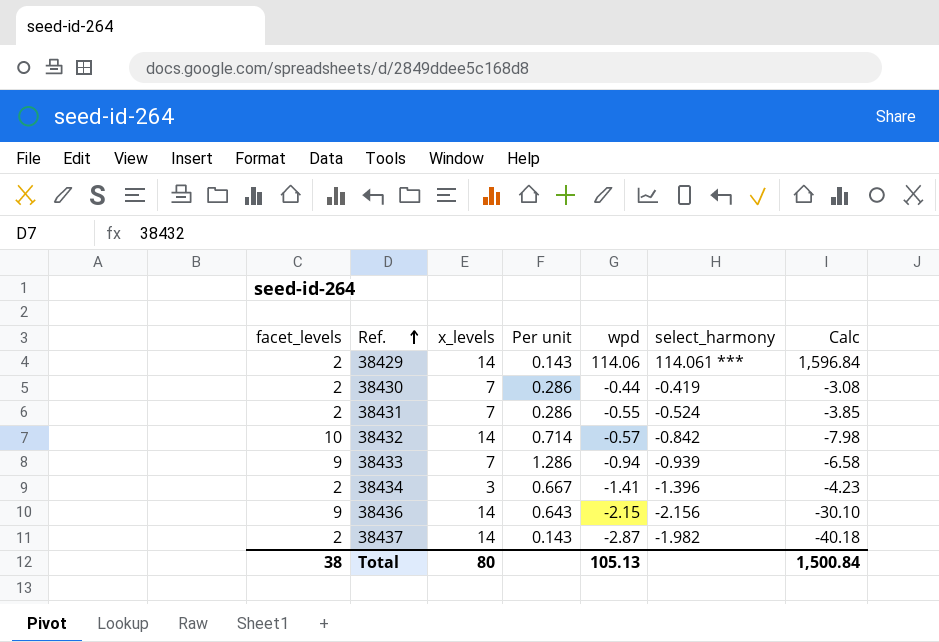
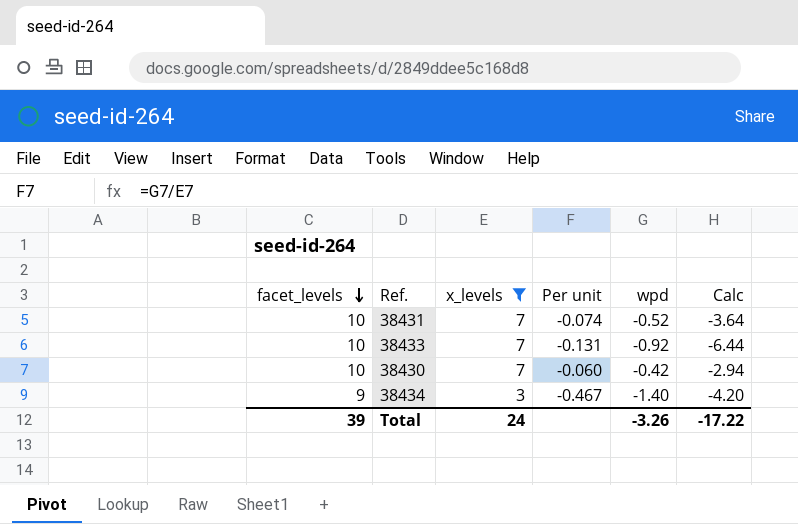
filter: none -> x_levels != 14
row order: Ref. ascending -> facet_levels descending
column select_harmony | position: 6 -> none
column Per unit | formula: [facet_levels] / [x_levels] -> [wpd] / [x_levels]
38431 | facet_levels: 2 -> 10
38431 | wpd: -0.55 -> -0.52
38431 | Calc: -3.85 -> -3.64
38433 | facet_levels: 9 -> 10
38433 | wpd: -0.94 -> -0.92
38433 | Calc: -6.58 -> -6.44
38430 | facet_levels: 2 -> 10
38430 | wpd: -0.44 -> -0.42
38430 | Calc: -3.08 -> -2.94
38434 | facet_levels: 2 -> 9
38434 | wpd: -1.41 -> -1.40
38434 | Calc: -4.23 -> -4.20
Total | facet_levels: 38 -> 39
Total | x_levels: 80 -> 24
Total | wpd: 105.13 -> -3.26
Total | Calc: 1,500.84 -> -17.22

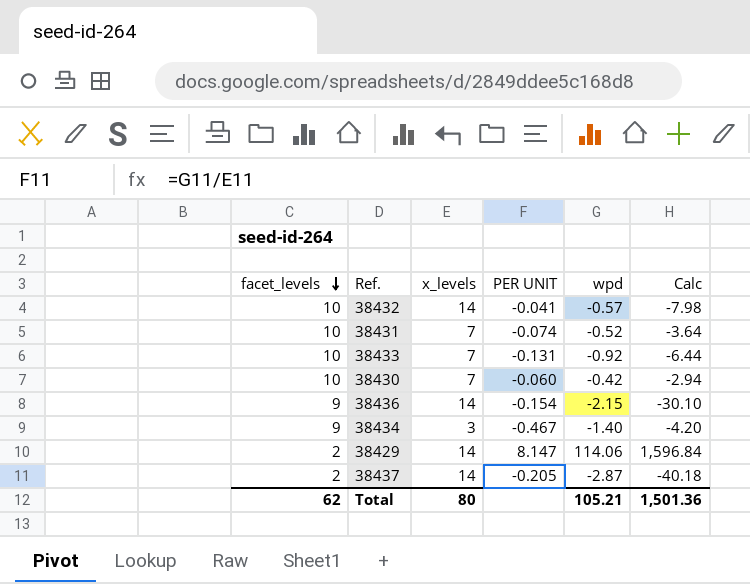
filter: x_levels != 14 -> none
column name: Per unit -> PER UNIT
Total | facet_levels: 39 -> 62
Total | x_levels: 24 -> 80
Total | wpd: -3.26 -> 105.21
Total | Calc: -17.22 -> 1,501.36

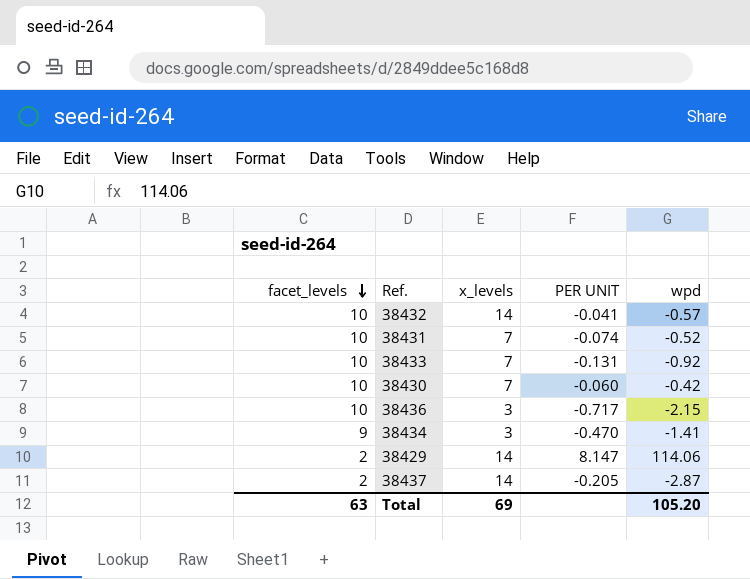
column Calc | formula: [x_levels] * [wpd] -> none
38436 | facet_levels: 9 -> 10
38436 | x_levels: 14 -> 3
38436 | PER UNIT: -0.154 -> -0.717
38434 | PER UNIT: -0.467 -> -0.470
38434 | wpd: -1.40 -> -1.41
Total | facet_levels: 62 -> 63
Total | x_levels: 80 -> 69
Total | wpd: 105.21 -> 105.20

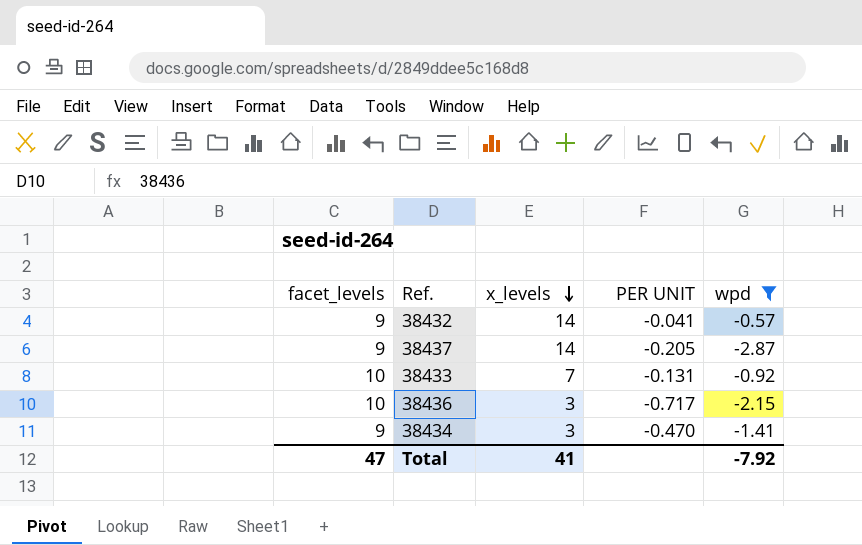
filter: none -> wpd <= -0.57
row order: facet_levels descending -> x_levels descending
38432 | facet_levels: 10 -> 9
38437 | facet_levels: 2 -> 9
Total | facet_levels: 63 -> 47
Total | x_levels: 69 -> 41
Total | wpd: 105.20 -> -7.92

